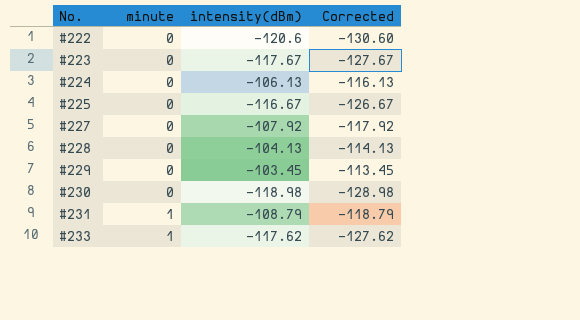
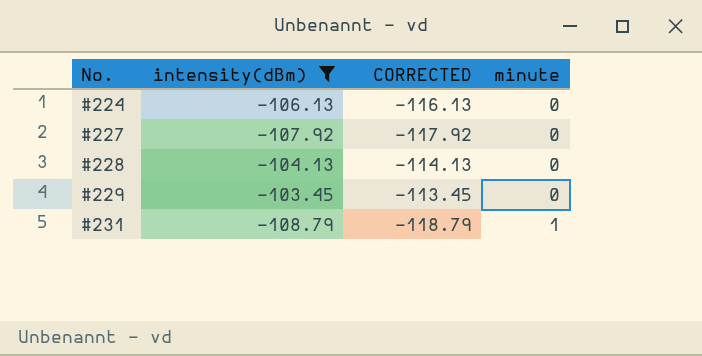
filter: none -> intensity(dBm) >= -108.79
column name: Corrected -> CORRECTED
column minute | position: 2 -> 4

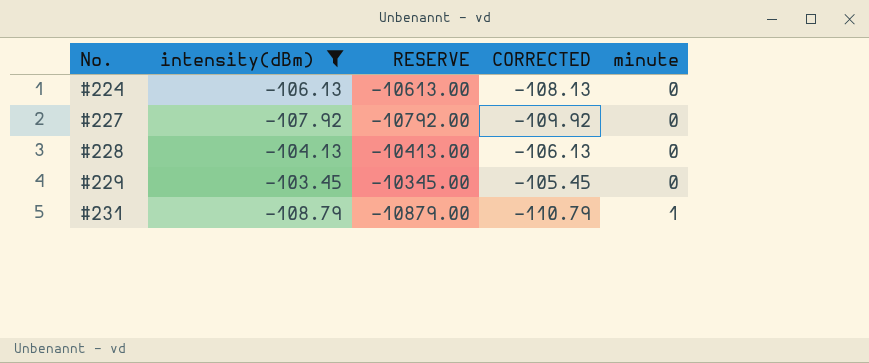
column RESERVE | formula: none -> [intensity(dBm)] * 100
column CORRECTED | formula: [intensity(dBm)] - 10 -> [intensity(dBm)] - 2

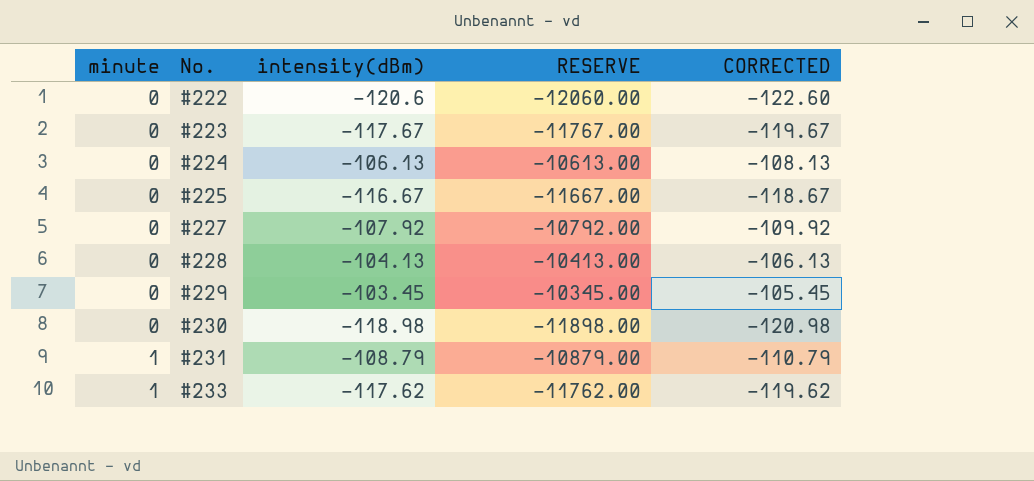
filter: intensity(dBm) >= -108.79 -> none
column minute | position: 5 -> 1

